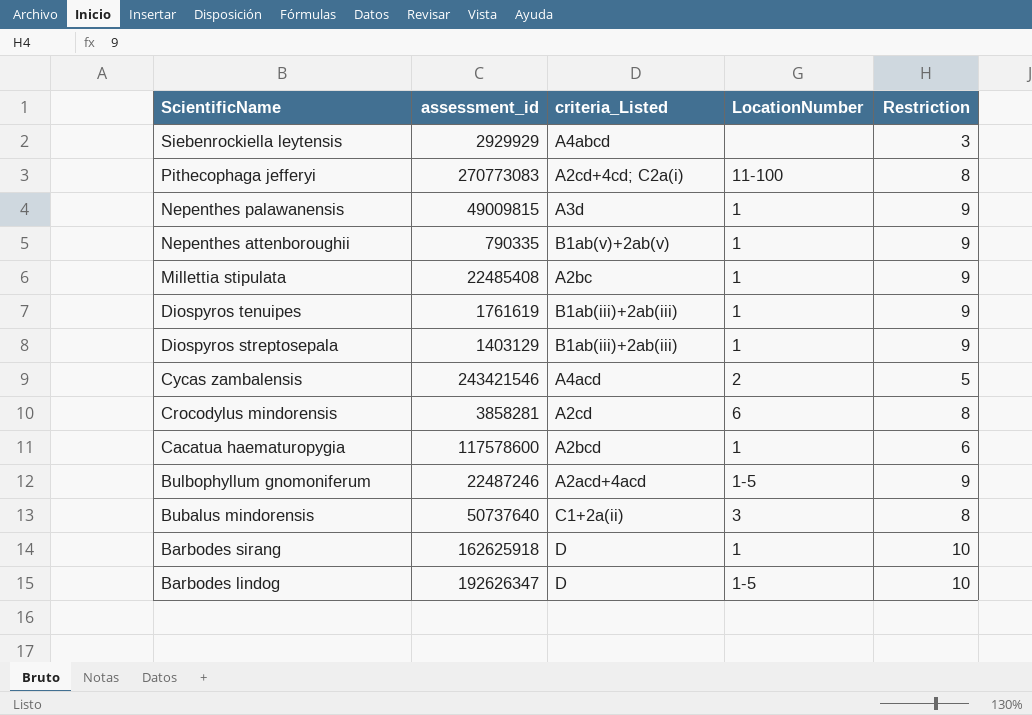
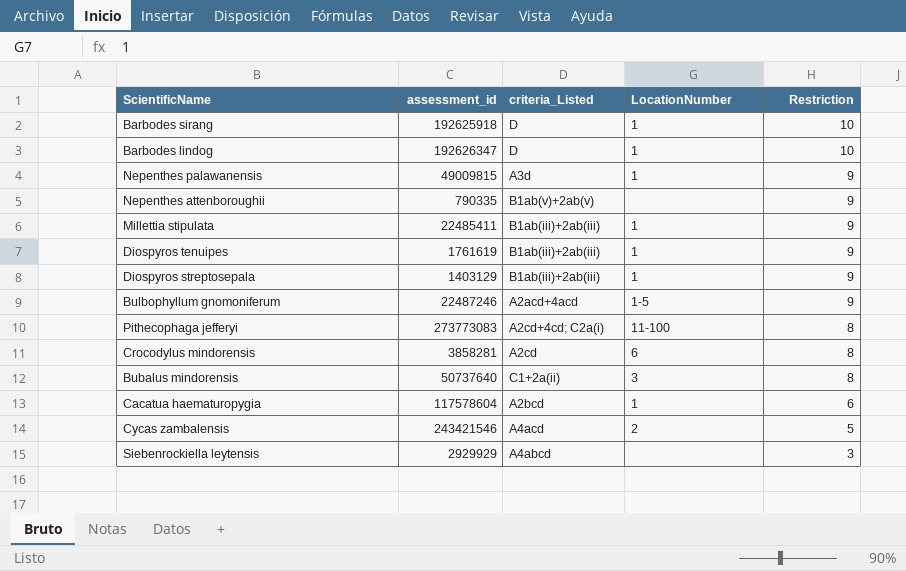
row order: ScientificName descending -> Restriction descending
Barbodes sirang | assessment_id: 162625918 -> 192625918
Barbodes lindog | LocationNumber: 1-5 -> 1
Nepenthes attenboroughii | LocationNumber: 1 -> none
Millettia stipulata | assessment_id: 22485408 -> 22485411
Millettia stipulata | criteria_Listed: A2bc -> B1ab(iii)+2ab(iii)
Pithecophaga jefferyi | assessment_id: 270773083 -> 273773083
Cacatua haematuropygia | assessment_id: 117578600 -> 117578604

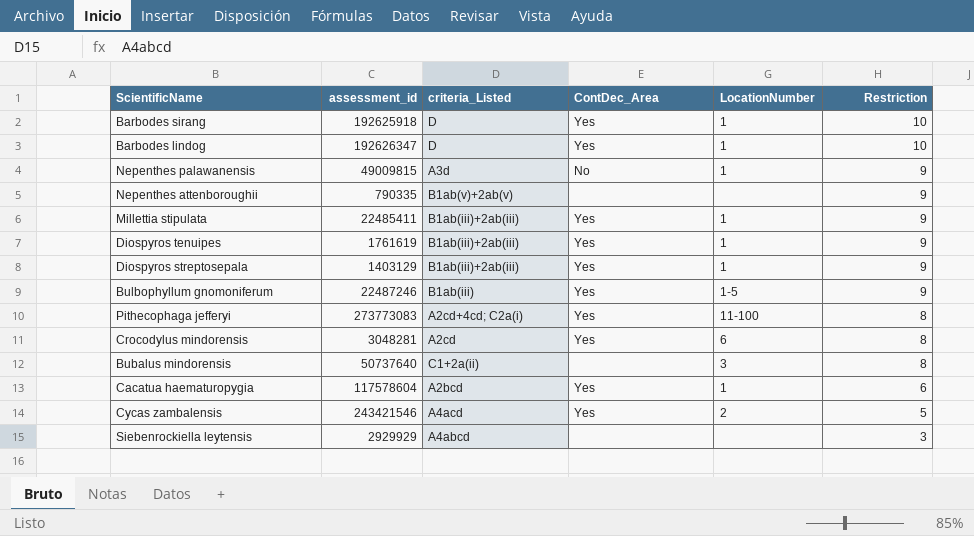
column ContDec_Area | position: none -> 4
Bulbophyllum gnomoniferum | criteria_Listed: A2acd+4acd -> B1ab(iii)
Crocodylus mindorensis | assessment_id: 3858281 -> 3048281

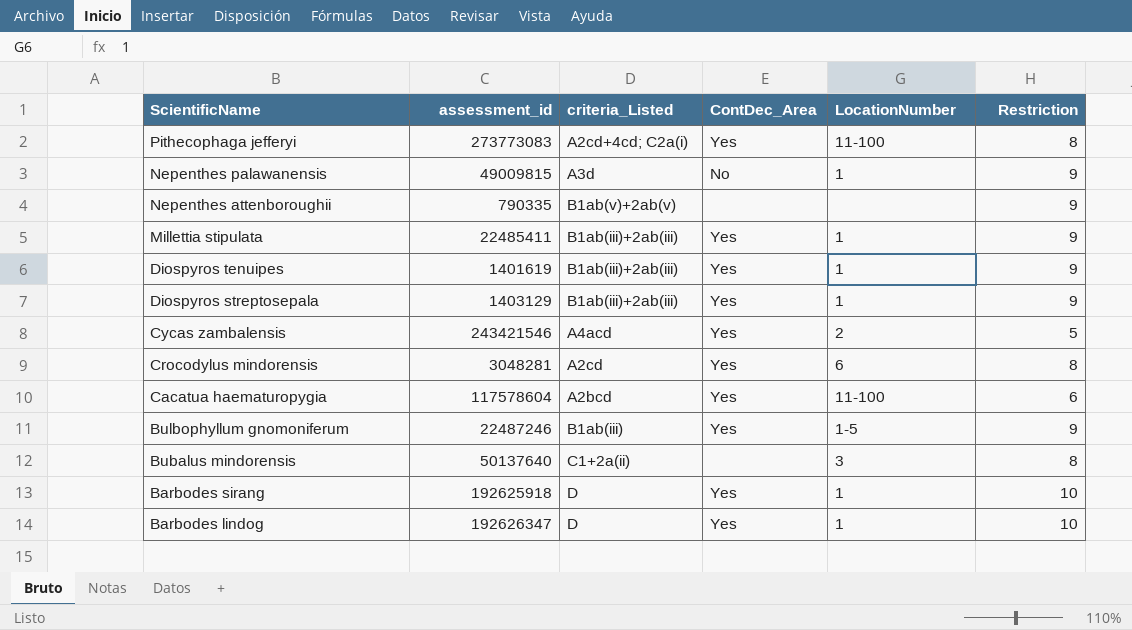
row order: Restriction descending -> ScientificName descending
row Siebenrockiella leytensis: 2929929 | A4abcd | none | none | 3 -> none
Diospyros tenuipes | assessment_id: 1761619 -> 1401619
Cacatua haematuropygia | LocationNumber: 1 -> 11-100
Bubalus mindorensis | assessment_id: 50737640 -> 50137640

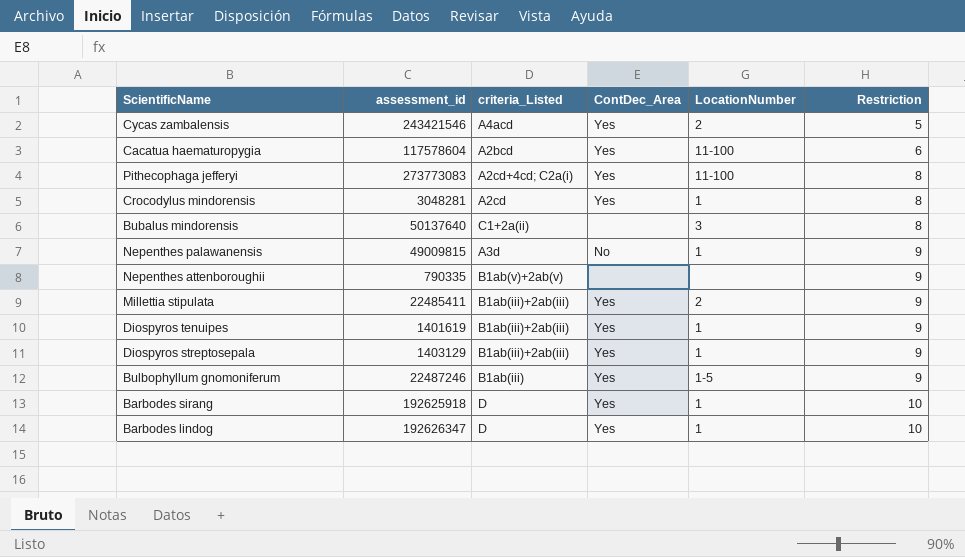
row order: ScientificName descending -> Restriction ascending
Crocodylus mindorensis | LocationNumber: 6 -> 1
Millettia stipulata | LocationNumber: 1 -> 2

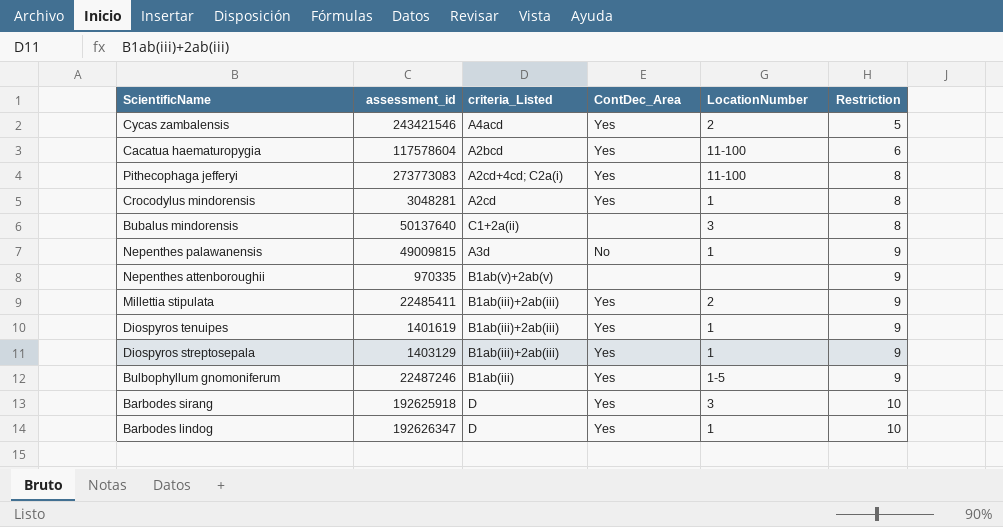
Nepenthes attenboroughii | assessment_id: 790335 -> 970335
Barbodes sirang | LocationNumber: 1 -> 3

